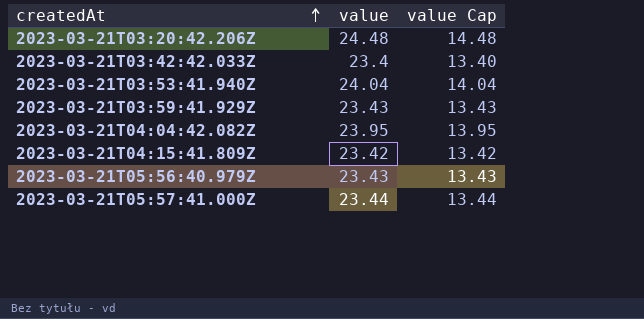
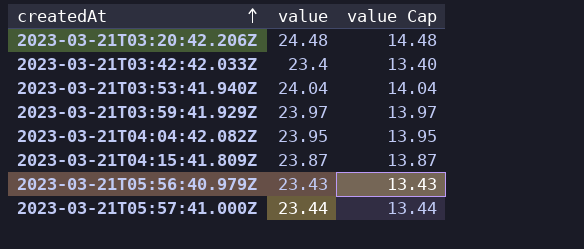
2023-03-21T03:59:41.929Z | value: 23.43 -> 23.97
2023-03-21T03:59:41.929Z | value Cap: 13.43 -> 13.97
2023-03-21T04:15:41.809Z | value: 23.42 -> 23.87
2023-03-21T04:15:41.809Z | value Cap: 13.42 -> 13.87

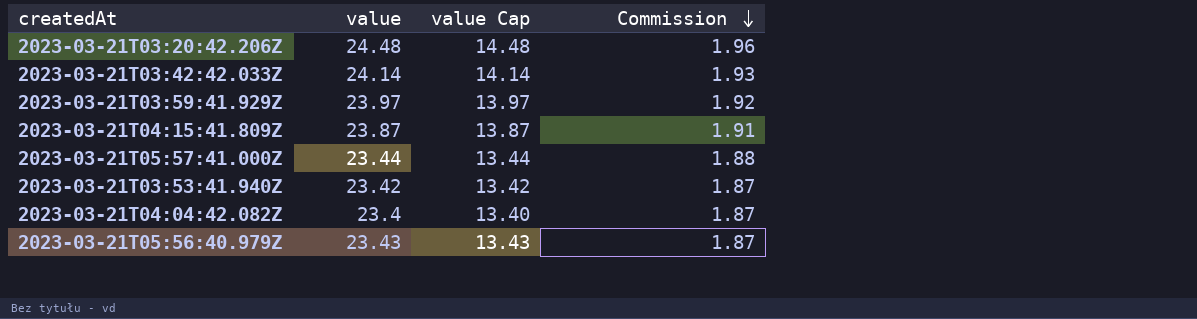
row order: createdAt ascending -> Commission descending
column Commission | formula: none -> [value] * 0.08
2023-03-21T03:42:42.033Z | value: 23.4 -> 24.14
2023-03-21T03:42:42.033Z | value Cap: 13.40 -> 14.14
2023-03-21T03:53:41.940Z | value: 24.04 -> 23.42
2023-03-21T03:53:41.940Z | value Cap: 14.04 -> 13.42
2023-03-21T04:04:42.082Z | value: 23.95 -> 23.4
2023-03-21T04:04:42.082Z | value Cap: 13.95 -> 13.40

